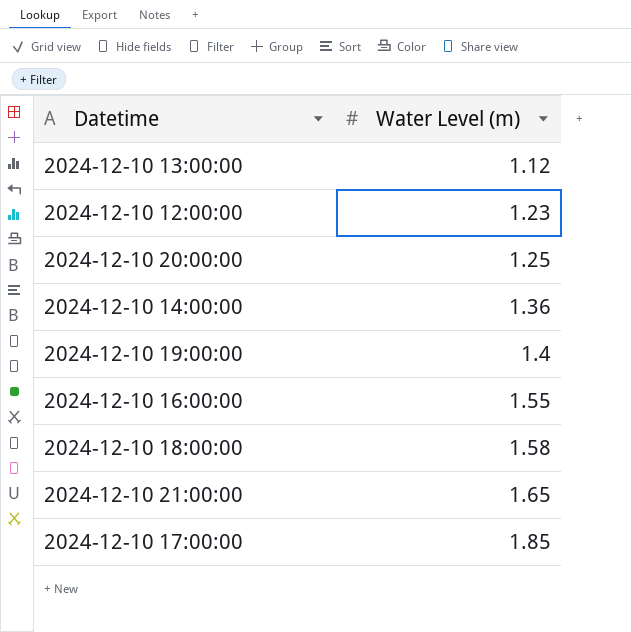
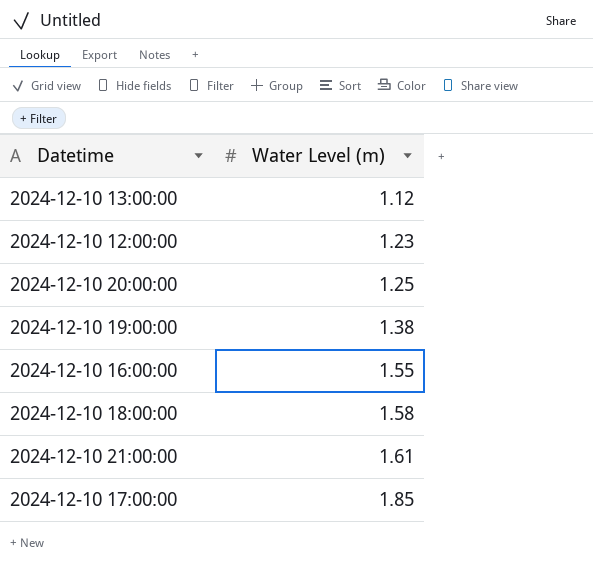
row 2024-12-10 14:00:00: 1.36 -> none
2024-12-10 19:00:00 | Water Level (m): 1.4 -> 1.38
2024-12-10 21:00:00 | Water Level (m): 1.65 -> 1.61

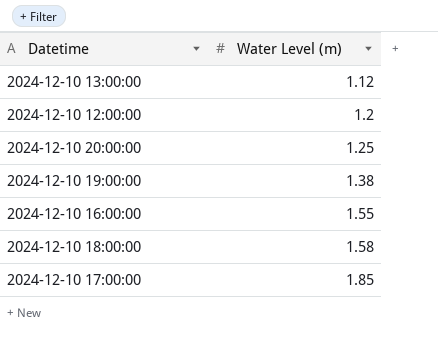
row 2024-12-10 21:00:00: 1.61 -> none
2024-12-10 12:00:00 | Water Level (m): 1.23 -> 1.2

